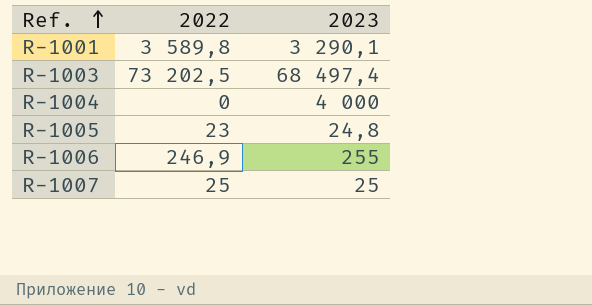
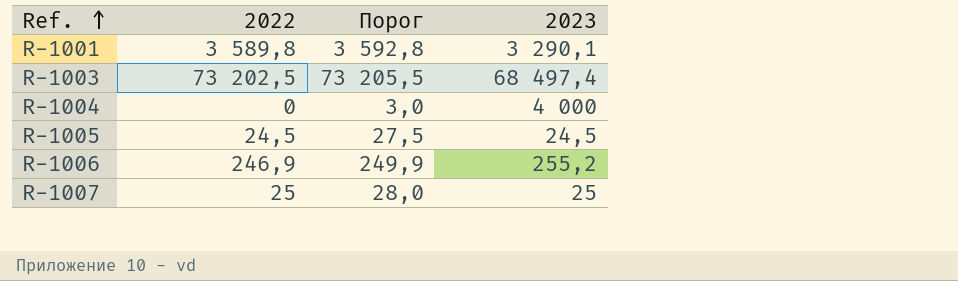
column Порог | formula: none -> [2022] + 3
R-1005 | 2022: 23 -> 24,5
R-1005 | 2023: 24,8 -> 24,5
R-1006 | 2023: 255 -> 255,2

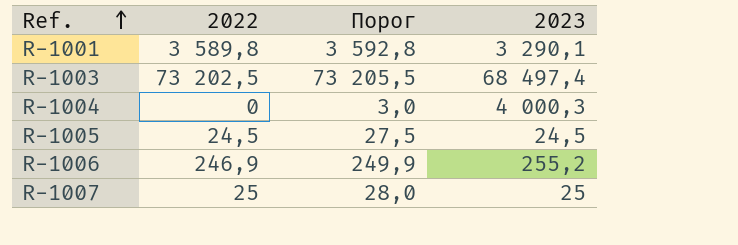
R-1004 | 2023: 4 000 -> 4 000,3

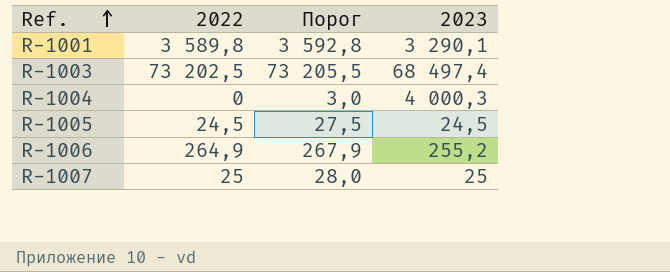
R-1006 | 2022: 246,9 -> 264,9
R-1006 | Порог: 249,9 -> 267,9

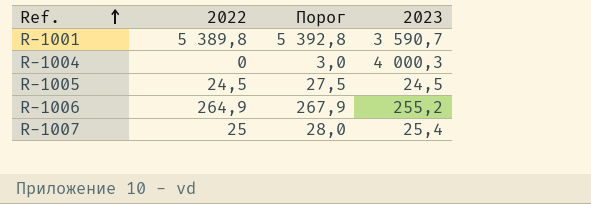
row R-1003: 73 202,5 | 73 205,5 | 68 497,4 -> none
R-1001 | 2022: 3 589,8 -> 5 389,8
R-1001 | Порог: 3 592,8 -> 5 392,8
R-1001 | 2023: 3 290,1 -> 3 590,7
R-1007 | 2023: 25 -> 25,4

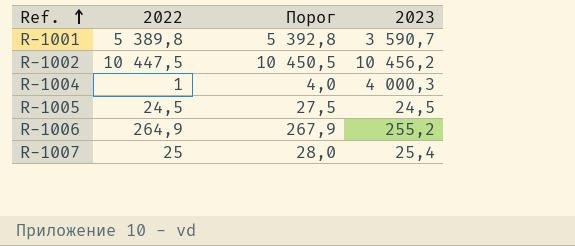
row R-1002: none -> 10 447,5 | 10 450,5 | 10 456,2
R-1004 | 2022: 0 -> 1
R-1004 | Порог: 3,0 -> 4,0

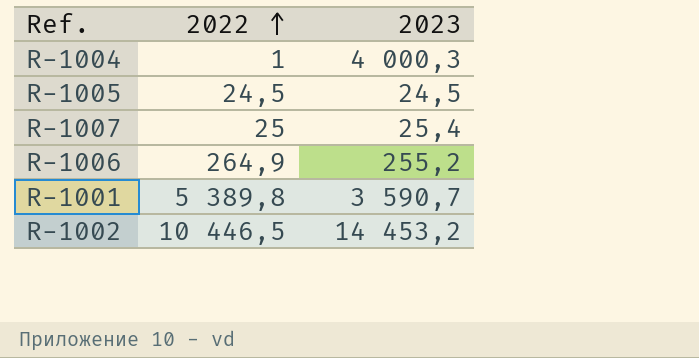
row order: Ref. ascending -> 2022 ascending
column Порог | formula: [2022] + 3 -> none
R-1002 | 2022: 10 447,5 -> 10 446,5
R-1002 | 2023: 10 456,2 -> 14 453,2

